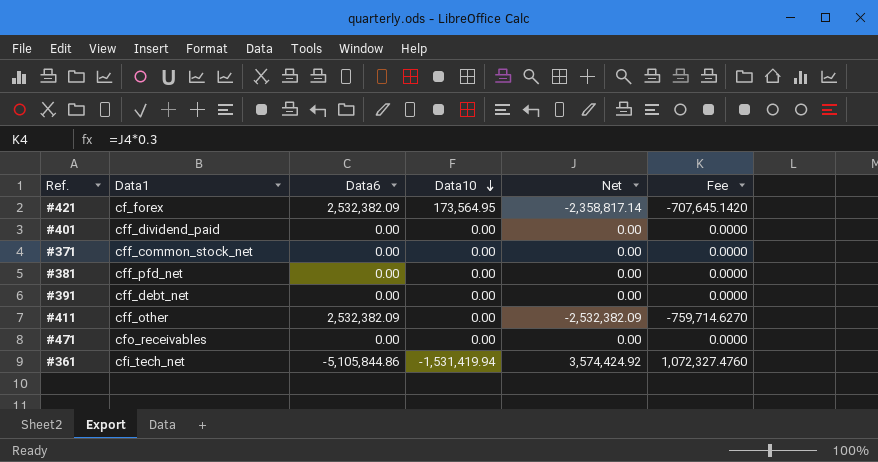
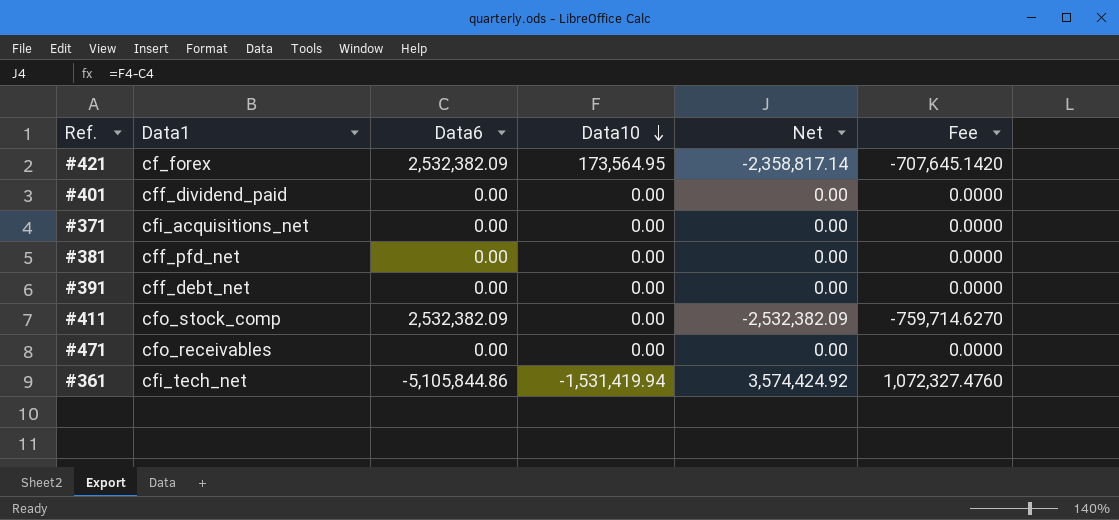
#371 | Data1: cff_common_stock_net -> cfi_acquisitions_net
#411 | Data1: cff_other -> cfo_stock_comp

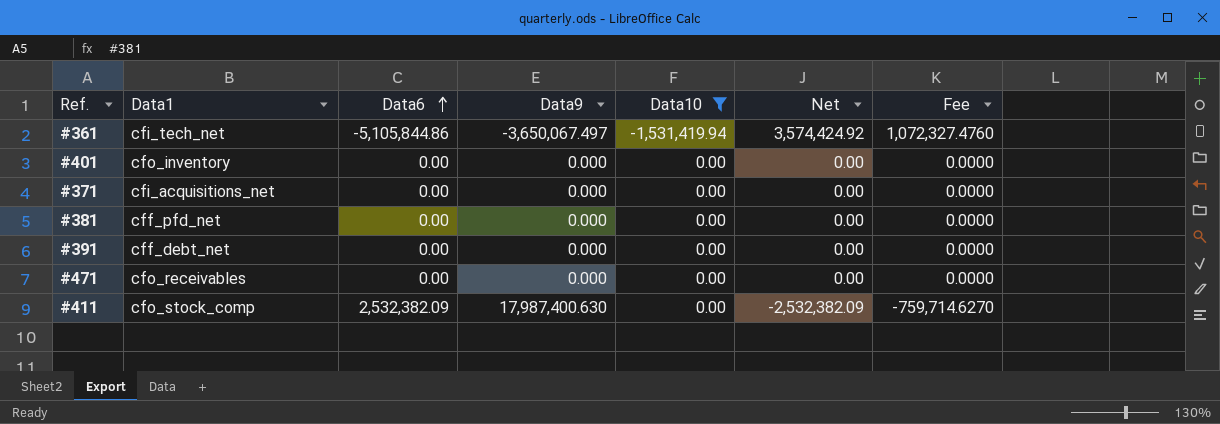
filter: none -> Data10 != 173,564.95
row order: Data10 descending -> Data6 ascending
column Data9 | position: none -> 4
#401 | Data1: cff_dividend_paid -> cfo_inventory

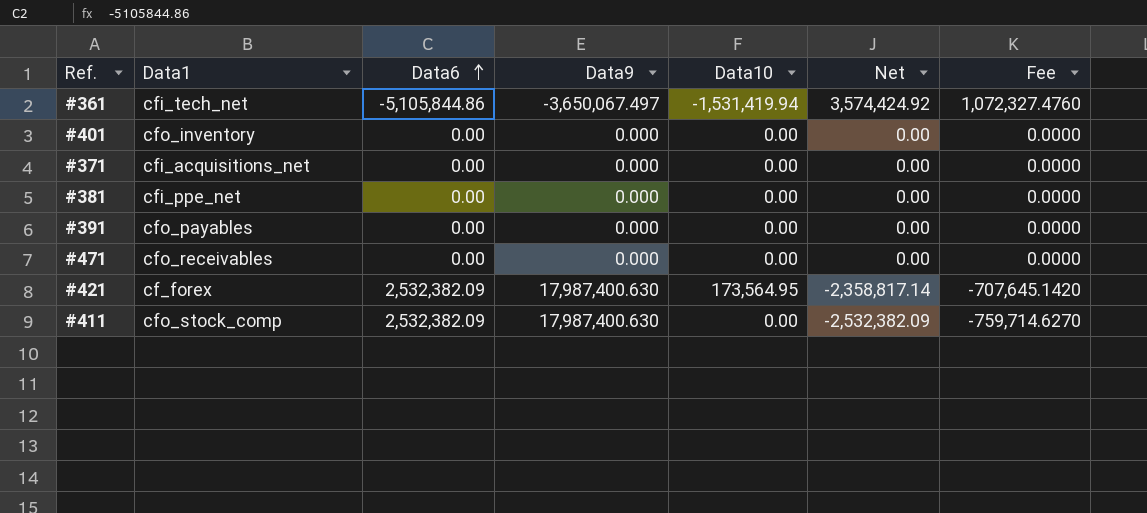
filter: Data10 != 173,564.95 -> none
#381 | Data1: cff_pfd_net -> cfi_ppe_net
#391 | Data1: cff_debt_net -> cfo_payables

